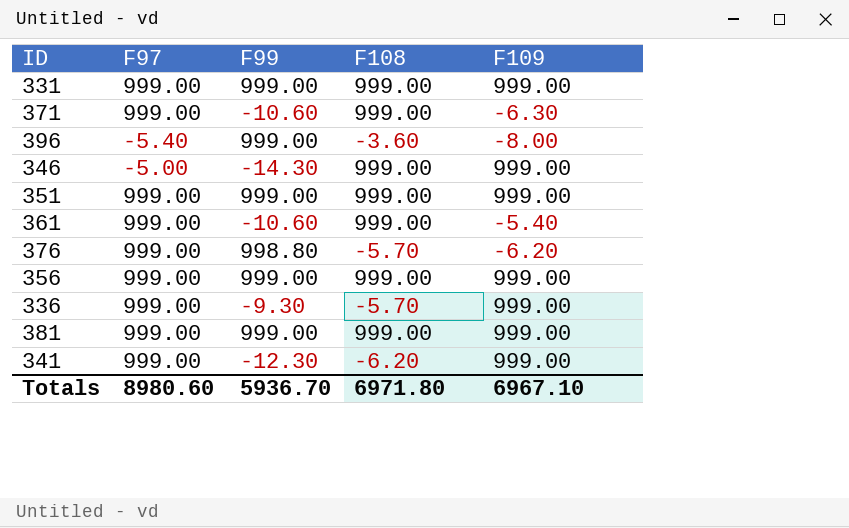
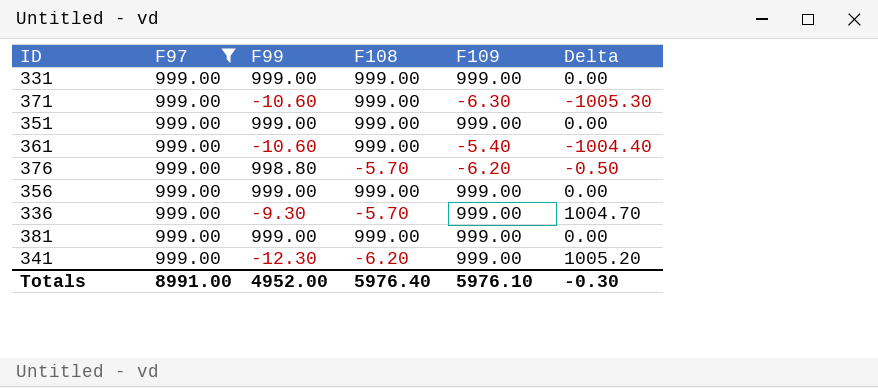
filter: none -> F97 = 999.00
column Delta | formula: none -> [F109] - [F108]
Totals | F97: 8980.60 -> 8991.00
Totals | F99: 5936.70 -> 4952.00
Totals | F108: 6971.80 -> 5976.40
Totals | F109: 6967.10 -> 5976.10

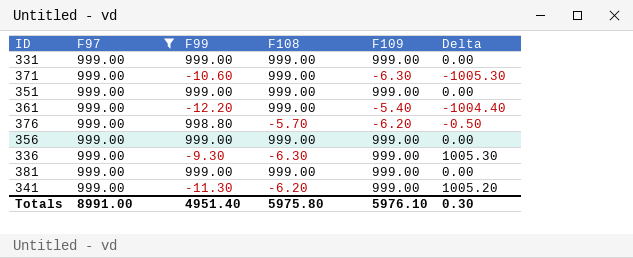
361 | F99: -10.60 -> -12.20
336 | F108: -5.70 -> -6.30
336 | Delta: 1004.70 -> 1005.30
341 | F99: -12.30 -> -11.30
Totals | F99: 4952.00 -> 4951.40
Totals | F108: 5976.40 -> 5975.80
Totals | Delta: -0.30 -> 0.30

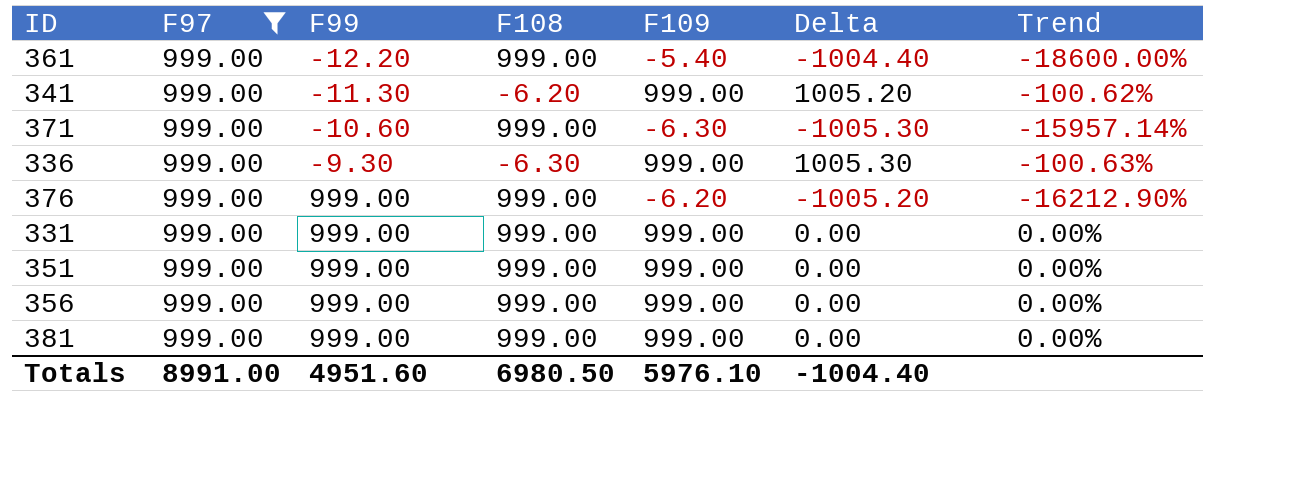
row order: none -> F99 ascending
column Trend | formula: none -> ([F108] - [F109]) / [F109]
376 | F99: 998.80 -> 999.00
376 | F108: -5.70 -> 999.00
376 | Delta: -0.50 -> -1005.20
Totals | F99: 4951.40 -> 4951.60
Totals | F108: 5975.80 -> 6980.50
Totals | Delta: 0.30 -> -1004.40

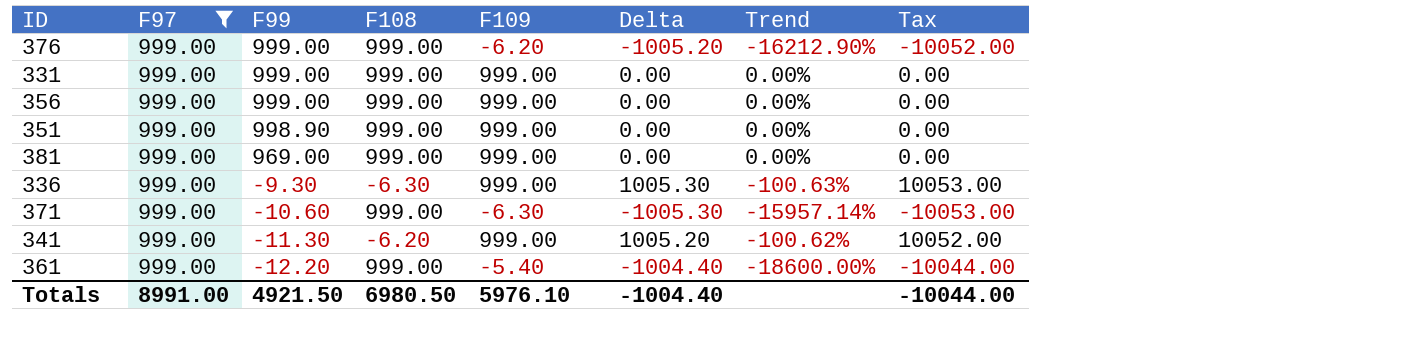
row order: F99 ascending -> F99 descending
column Tax | formula: none -> [Delta] * 10
351 | F99: 999.00 -> 998.90
381 | F99: 999.00 -> 969.00
Totals | F99: 4951.60 -> 4921.50

